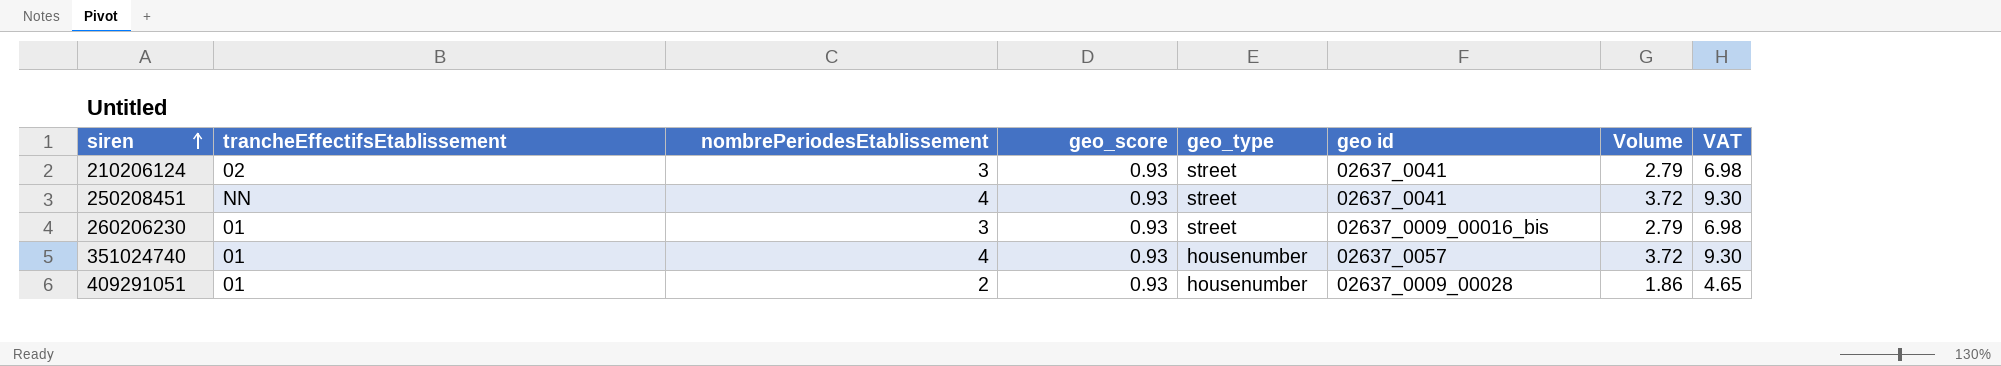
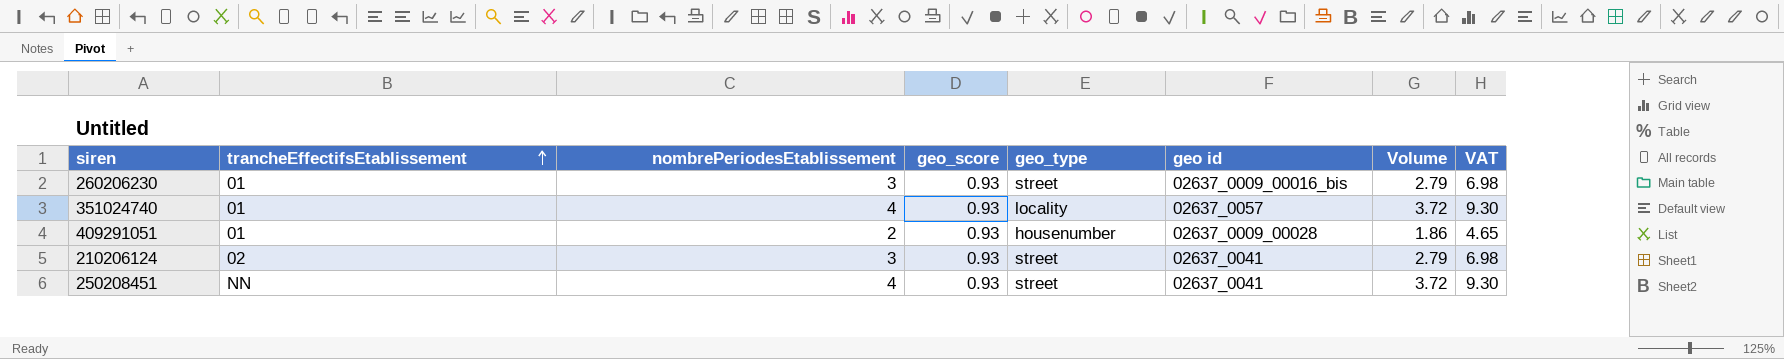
row order: siren ascending -> trancheEffectifsEtablissement ascending
351024740 | geo_type: housenumber -> locality

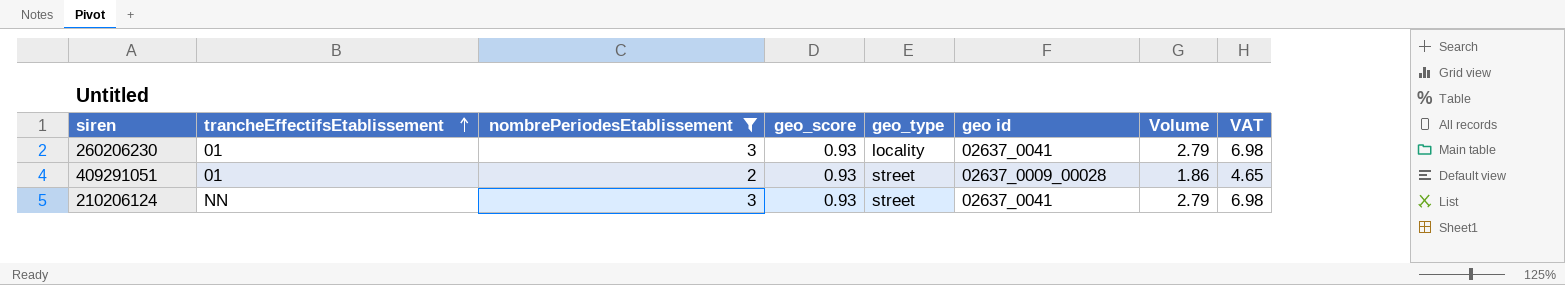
filter: none -> nombrePeriodesEtablissement != 4
260206230 | geo_type: street -> locality
260206230 | geo id: 02637_0009_00016_bis -> 02637_0041
409291051 | geo_type: housenumber -> street
210206124 | trancheEffectifsEtablissement: 02 -> NN

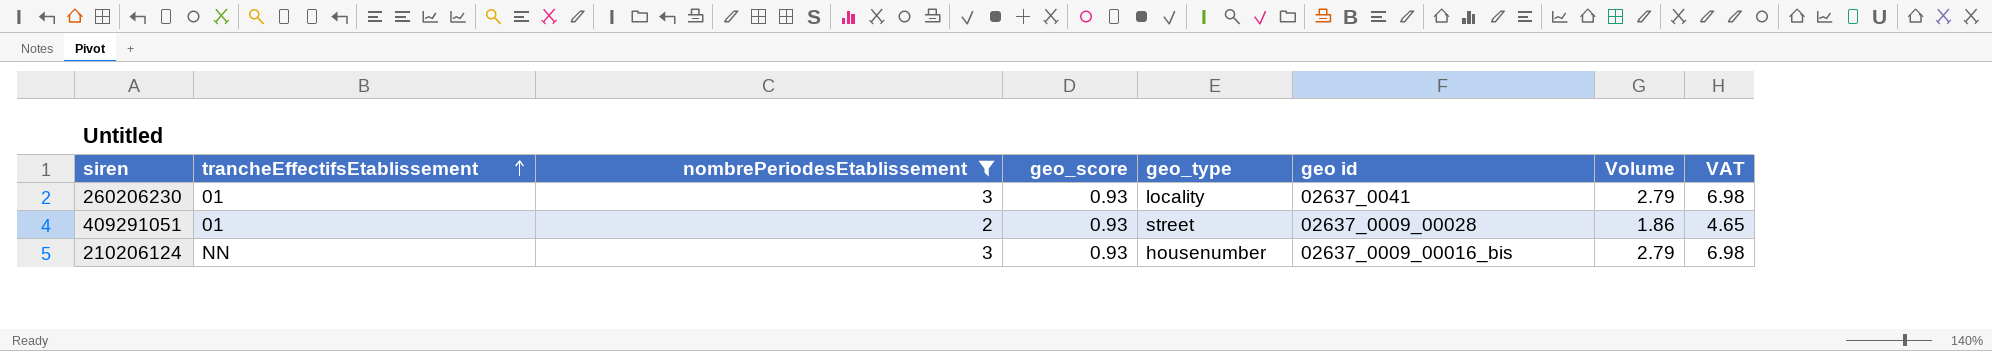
210206124 | geo_type: street -> housenumber
210206124 | geo id: 02637_0041 -> 02637_0009_00016_bis

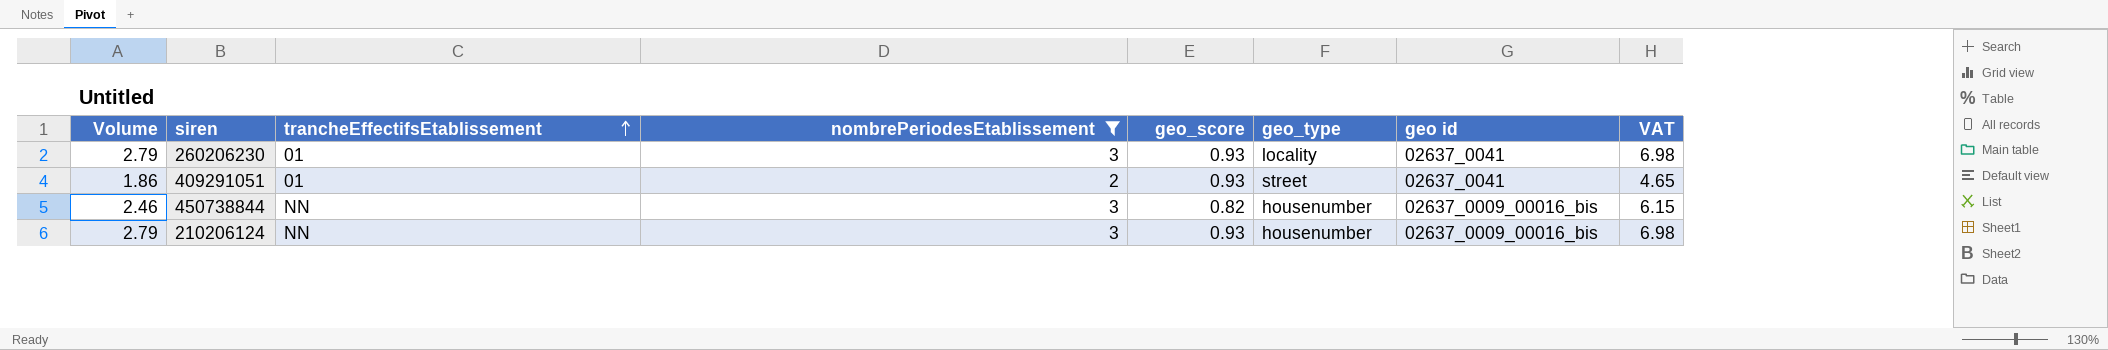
column Volume | position: 7 -> 1
409291051 | geo id: 02637_0009_00028 -> 02637_0041
row 450738844: none -> 2.46 | NN | 3 | 0.82 | housenumber | 02637_0009_00016_bis | 6.15

